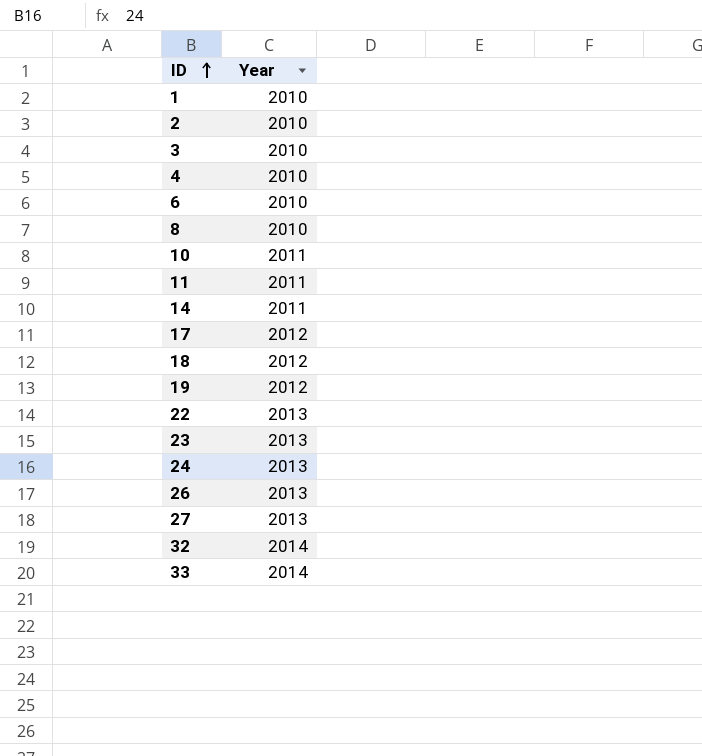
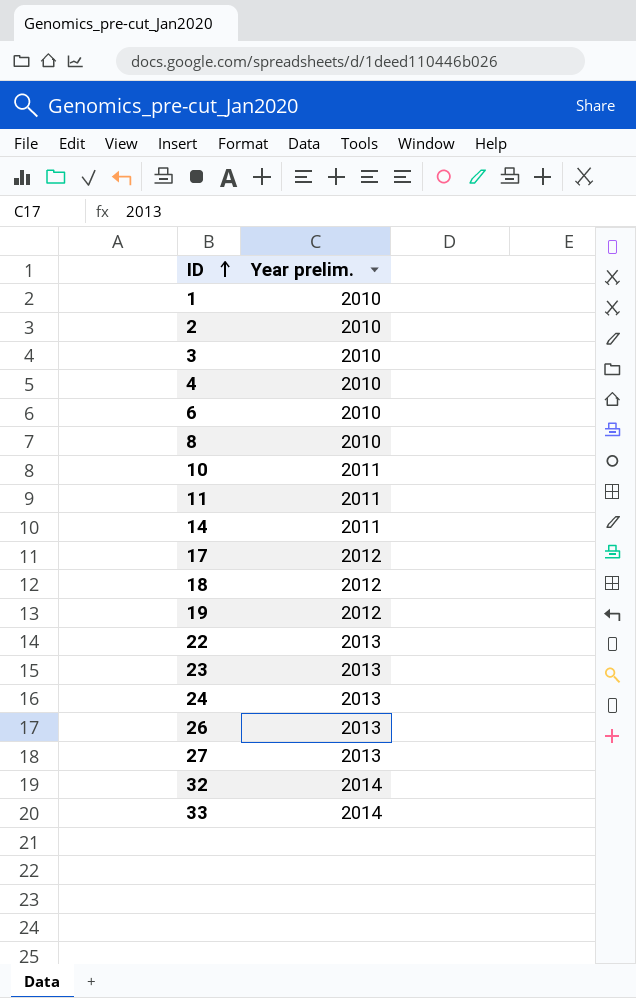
column name: Year -> Year prelim.

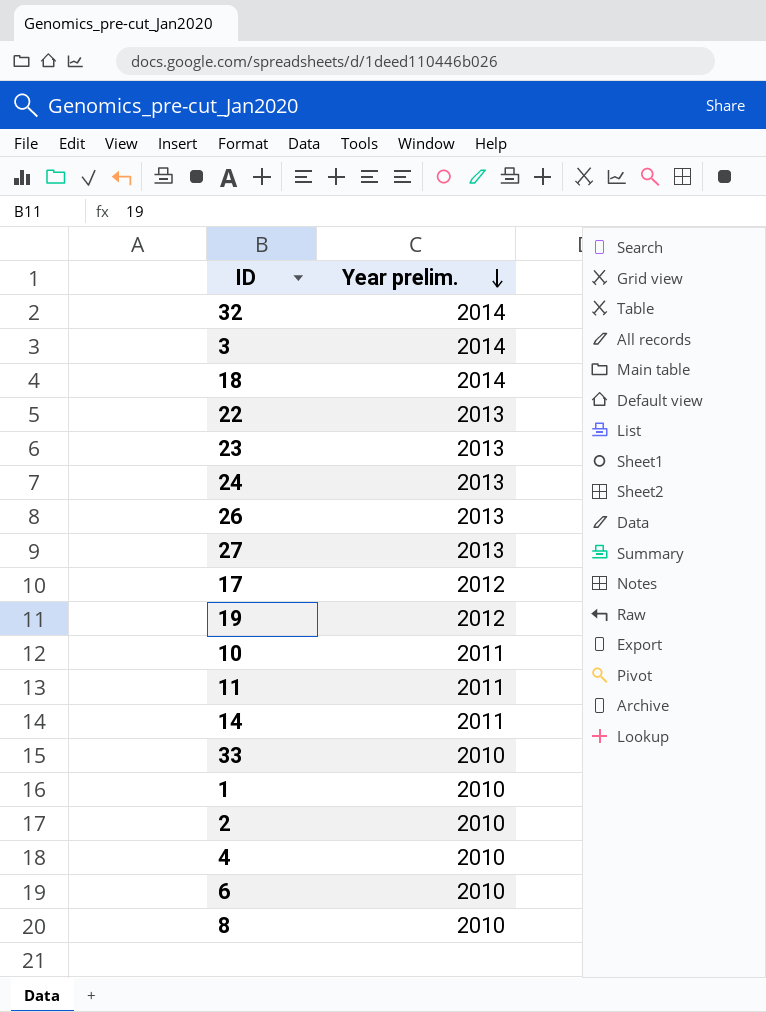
row order: ID ascending -> Year prelim. descending
3 | Year prelim.: 2010 -> 2014
18 | Year prelim.: 2012 -> 2014
33 | Year prelim.: 2014 -> 2010

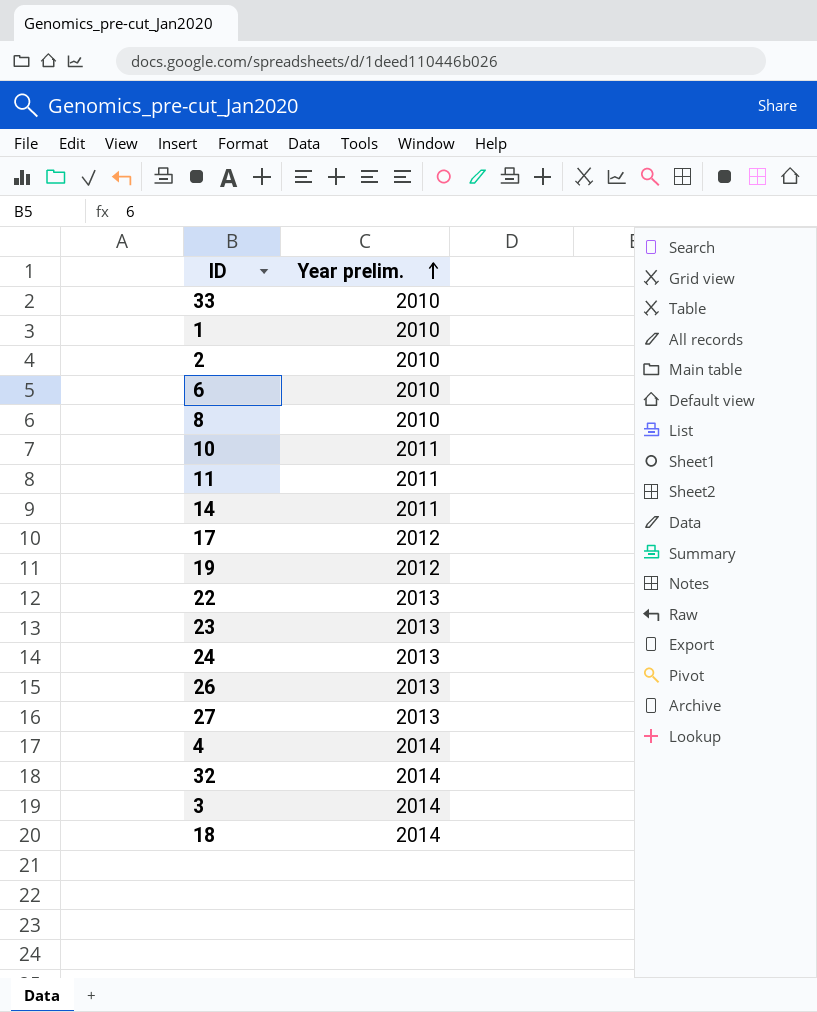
row order: Year prelim. descending -> Year prelim. ascending
4 | Year prelim.: 2010 -> 2014

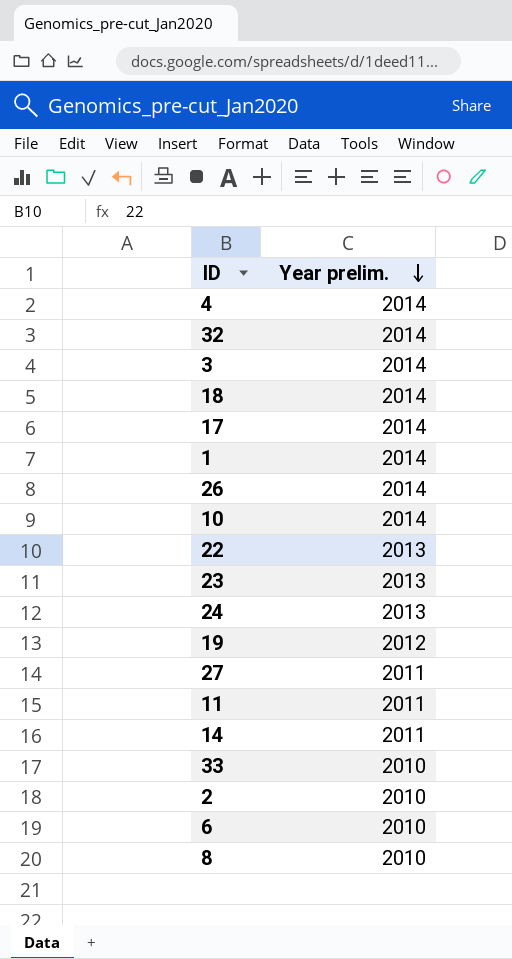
row order: Year prelim. ascending -> Year prelim. descending
17 | Year prelim.: 2012 -> 2014
1 | Year prelim.: 2010 -> 2014
26 | Year prelim.: 2013 -> 2014
10 | Year prelim.: 2011 -> 2014
27 | Year prelim.: 2013 -> 2011

